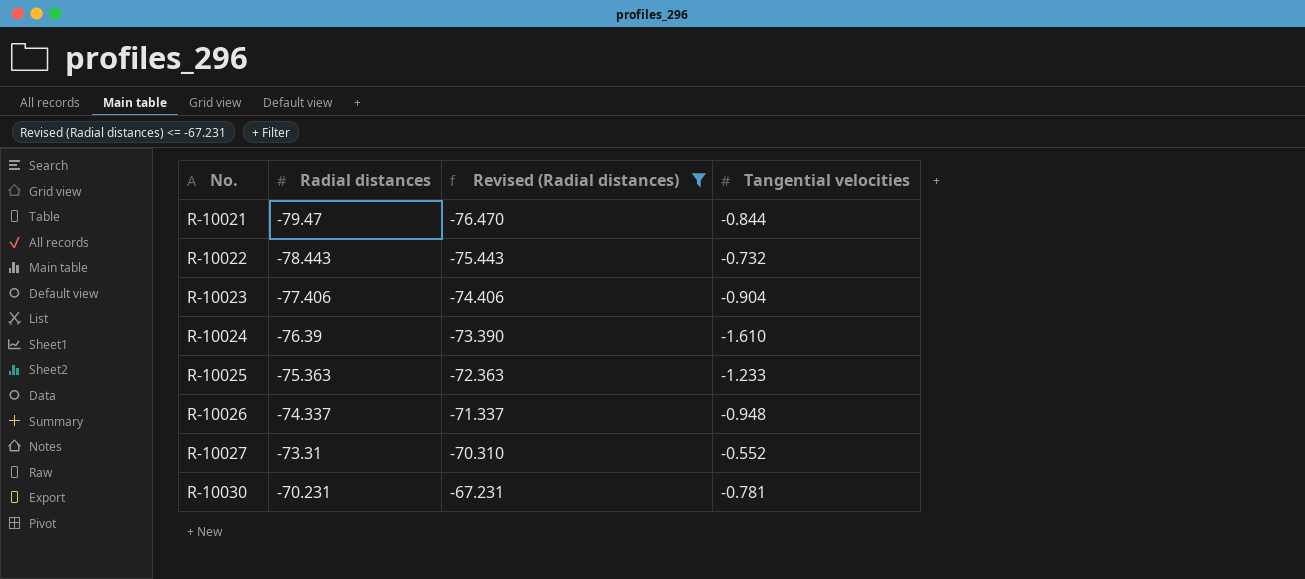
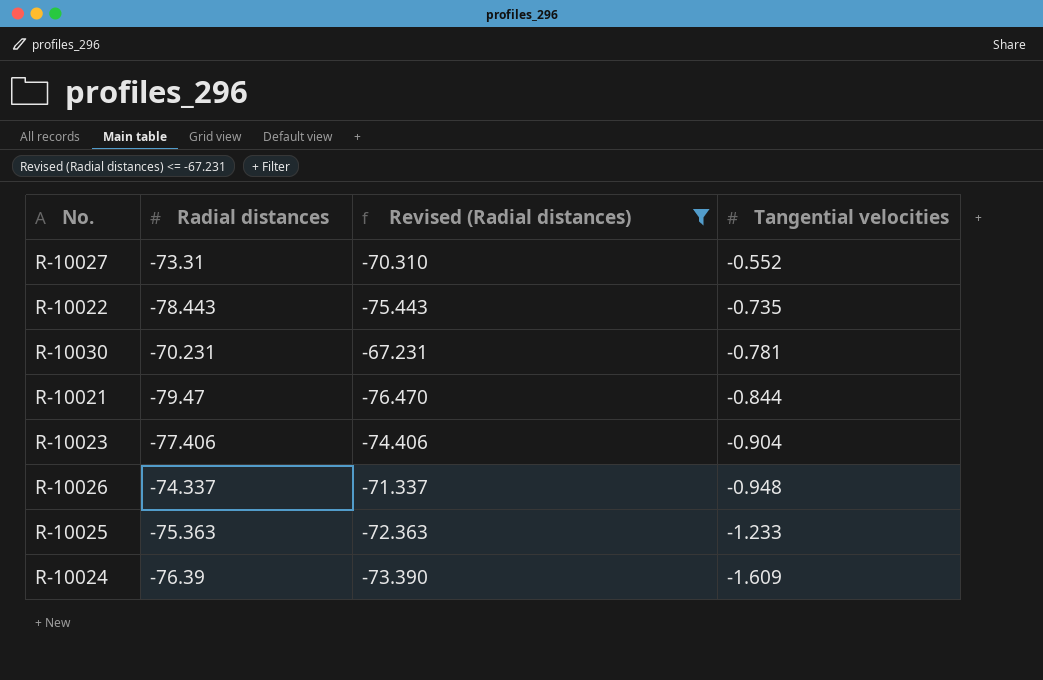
row order: No. ascending -> Tangential velocities descending
R-10022 | Tangential velocities: -0.732 -> -0.735
R-10024 | Tangential velocities: -1.610 -> -1.609

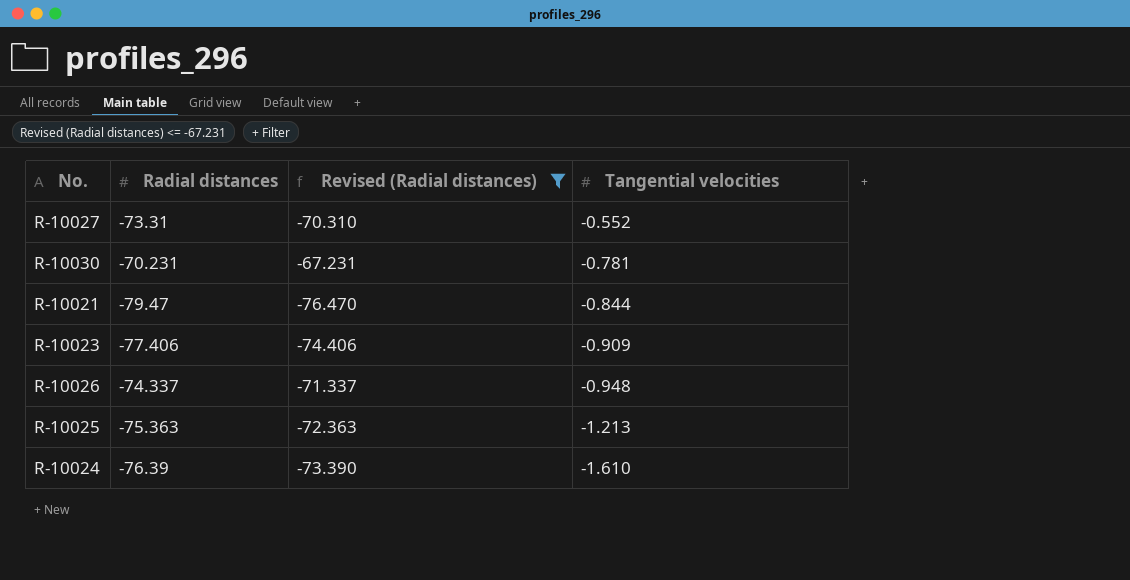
row R-10022: -78.443 | -75.443 | -0.735 -> none
R-10023 | Tangential velocities: -0.904 -> -0.909
R-10025 | Tangential velocities: -1.233 -> -1.213
R-10024 | Tangential velocities: -1.609 -> -1.610

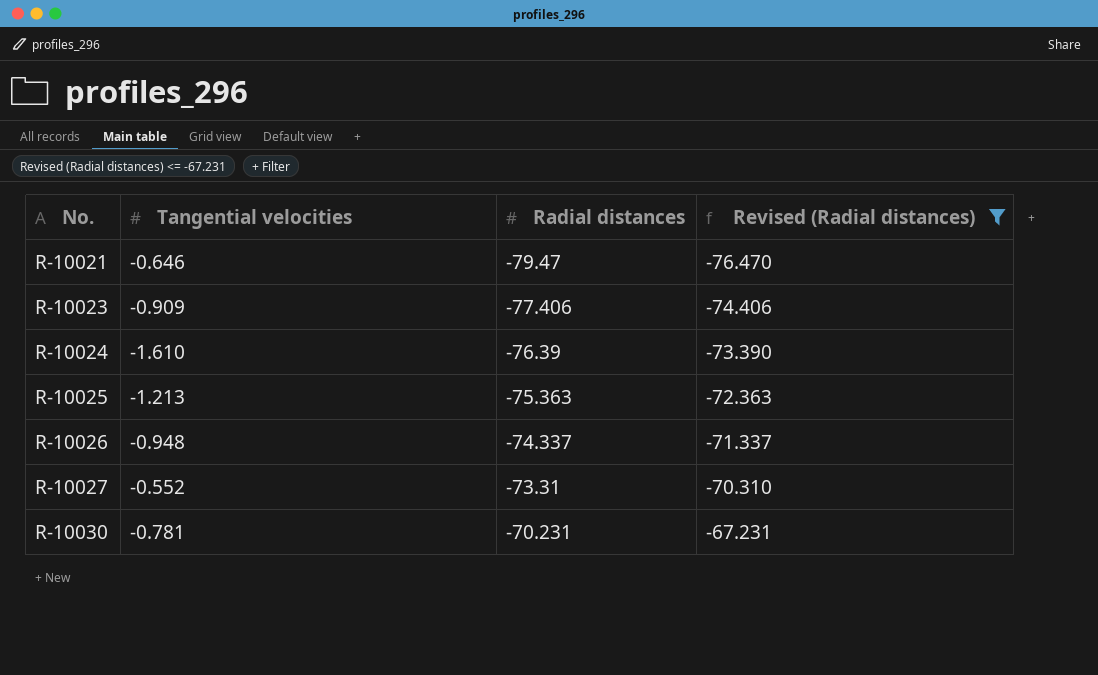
row order: Tangential velocities descending -> No. ascending
column Tangential velocities | position: 4 -> 2
R-10021 | Tangential velocities: -0.844 -> -0.646

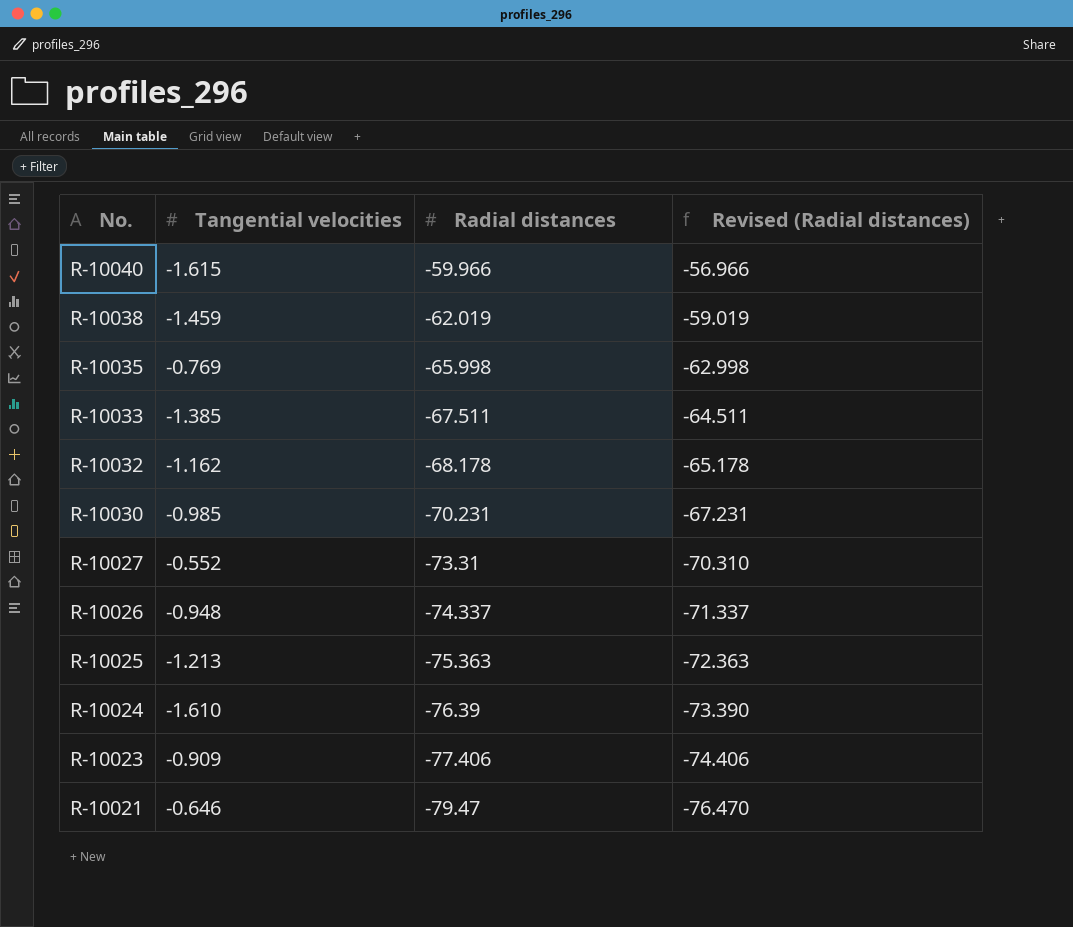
filter: Revised (Radial distances) <= -67.231 -> none
row order: No. ascending -> No. descending
R-10030 | Tangential velocities: -0.781 -> -0.985

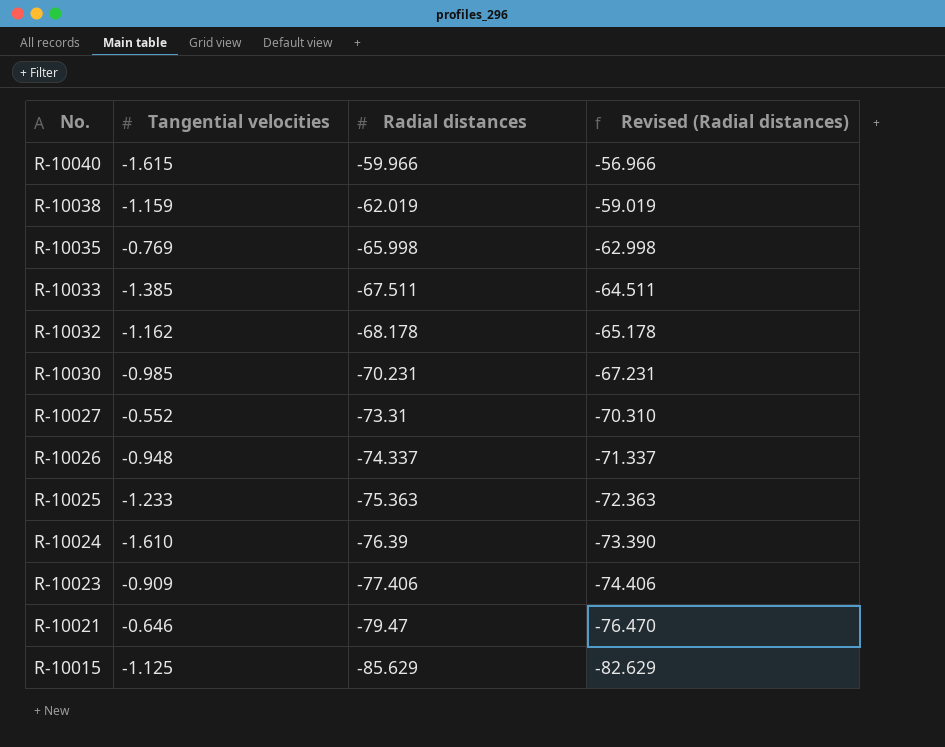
R-10038 | Tangential velocities: -1.459 -> -1.159
R-10025 | Tangential velocities: -1.213 -> -1.233
row R-10015: none -> -1.125 | -85.629 | -82.629

